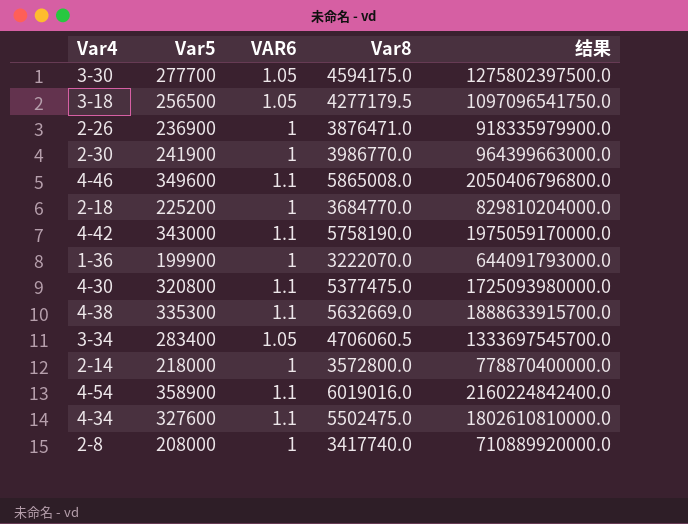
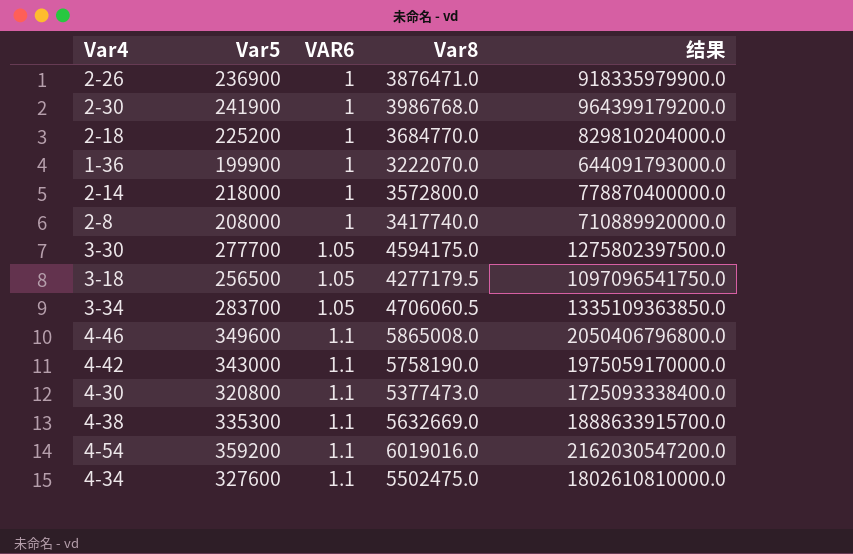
row order: none -> VAR6 ascending
2-30 | Var8: 3986770.0 -> 3986768.0
2-30 | 结果: 964399663000.0 -> 964399179200.0
3-34 | Var5: 283400 -> 283700
3-34 | 结果: 1333697545700.0 -> 1335109363850.0
4-30 | Var8: 5377475.0 -> 5377473.0
4-30 | 结果: 1725093980000.0 -> 1725093338400.0
4-54 | Var5: 358900 -> 359200
4-54 | 结果: 2160224842400.0 -> 2162030547200.0

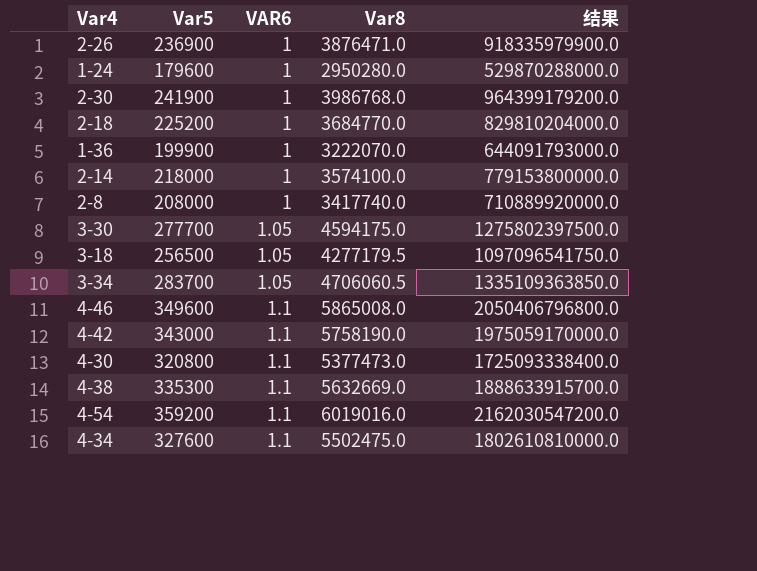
row 1-24: none -> 179600 | 1 | 2950280.0 | 529870288000.0
2-14 | Var8: 3572800.0 -> 3574100.0
2-14 | 结果: 778870400000.0 -> 779153800000.0

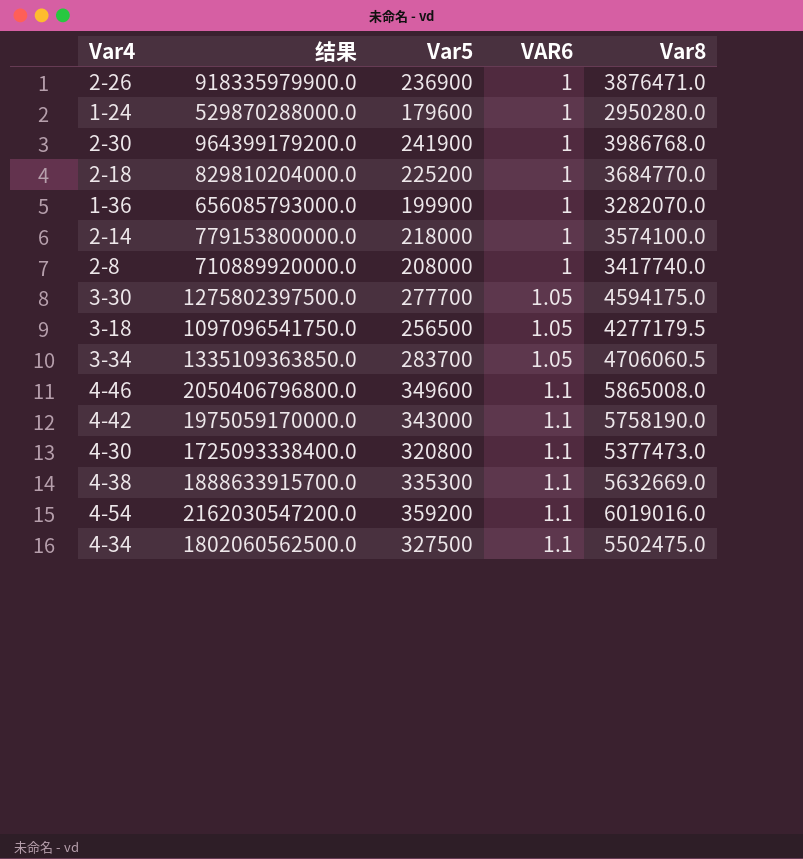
column 结果 | position: 5 -> 2
1-36 | 结果: 644091793000.0 -> 656085793000.0
1-36 | Var8: 3222070.0 -> 3282070.0
4-34 | 结果: 1802610810000.0 -> 1802060562500.0
4-34 | Var5: 327600 -> 327500

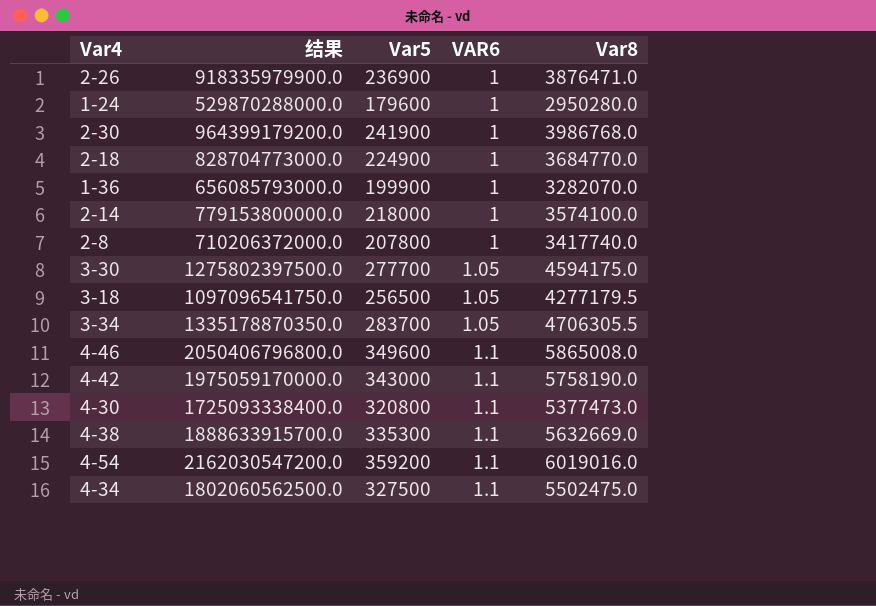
2-18 | 结果: 829810204000.0 -> 828704773000.0
2-18 | Var5: 225200 -> 224900
2-8 | 结果: 710889920000.0 -> 710206372000.0
2-8 | Var5: 208000 -> 207800
3-34 | 结果: 1335109363850.0 -> 1335178870350.0
3-34 | Var8: 4706060.5 -> 4706305.5

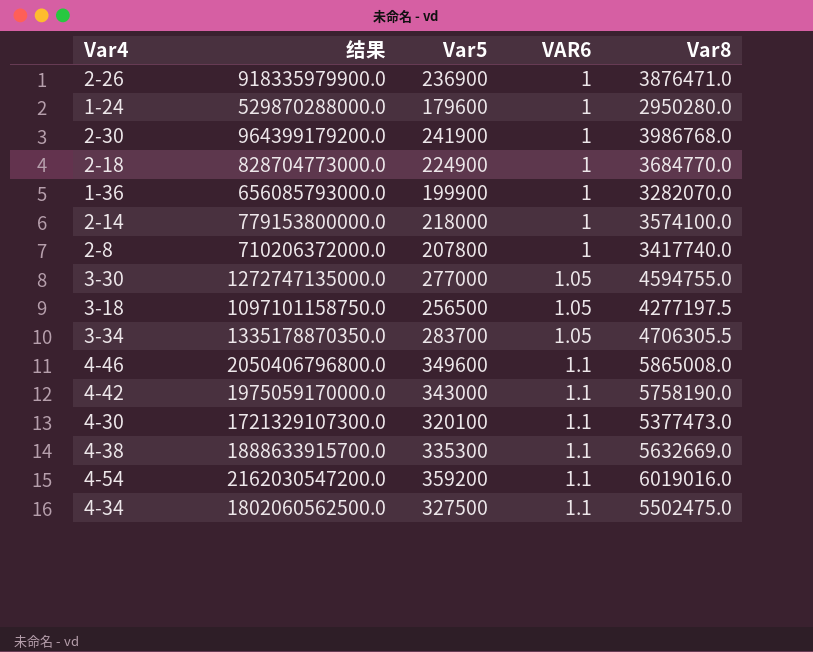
3-30 | 结果: 1275802397500.0 -> 1272747135000.0
3-30 | Var5: 277700 -> 277000
3-30 | Var8: 4594175.0 -> 4594755.0
3-18 | 结果: 1097096541750.0 -> 1097101158750.0
3-18 | Var8: 4277179.5 -> 4277197.5
4-30 | 结果: 1725093338400.0 -> 1721329107300.0
4-30 | Var5: 320800 -> 320100

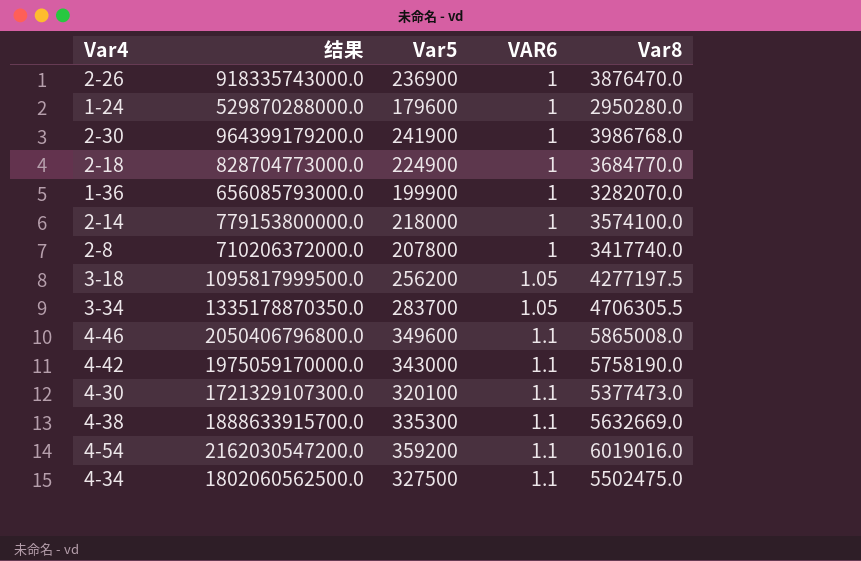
row 3-30: 1272747135000.0 | 277000 | 1.05 | 4594755.0 -> none
2-26 | 结果: 918335979900.0 -> 918335743000.0
2-26 | Var8: 3876471.0 -> 3876470.0
3-18 | 结果: 1097101158750.0 -> 1095817999500.0
3-18 | Var5: 256500 -> 256200

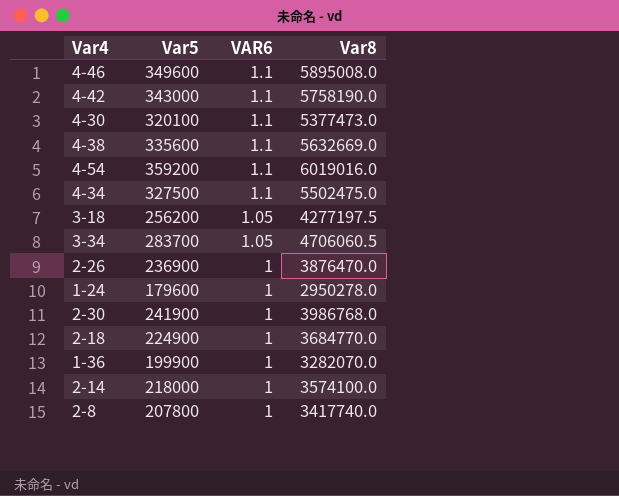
row order: VAR6 ascending -> VAR6 descending
column 结果 | formula: [Var5] * [Var8] -> none
4-46 | Var8: 5865008.0 -> 5895008.0
4-38 | Var5: 335300 -> 335600
3-34 | Var8: 4706305.5 -> 4706060.5
1-24 | Var8: 2950280.0 -> 2950278.0

